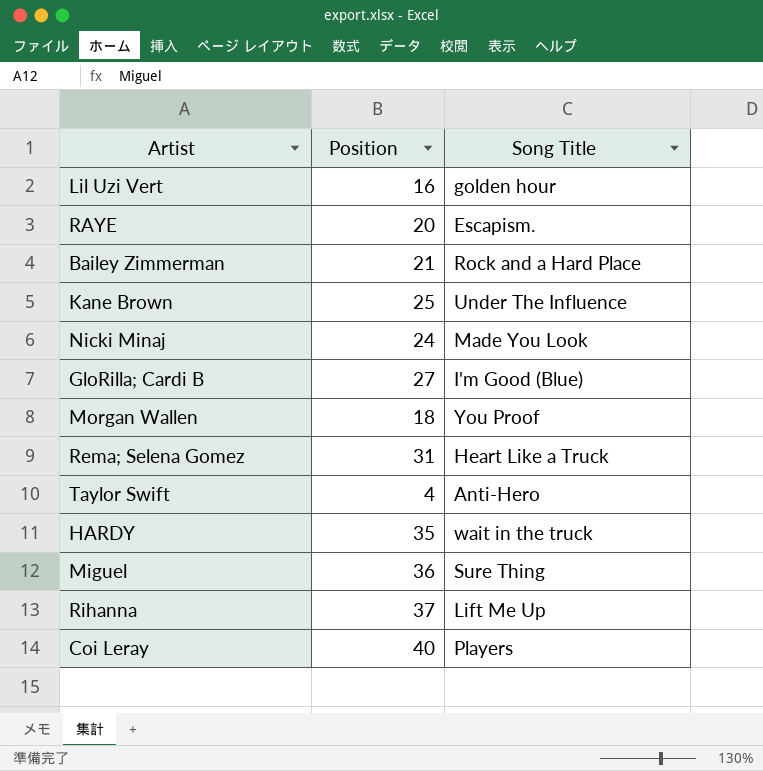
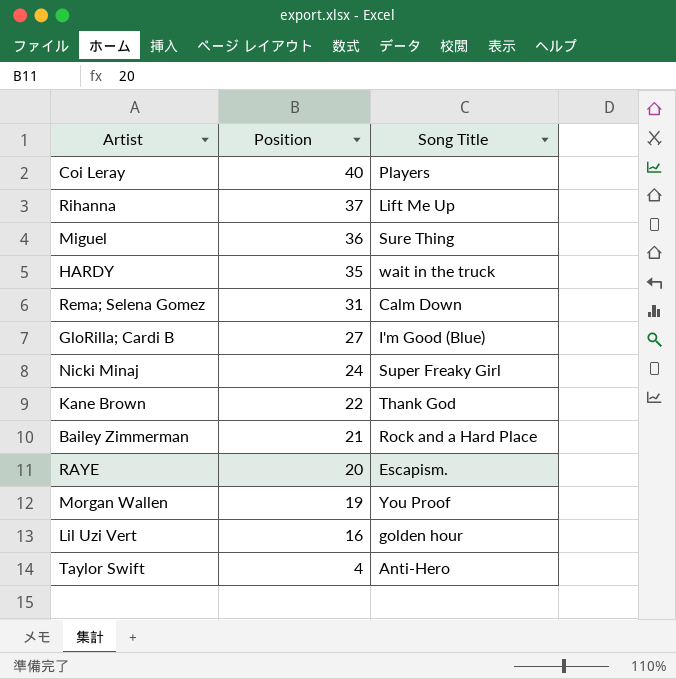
row order: none -> Position descending
Rema; Selena Gomez | Song Title: Heart Like a Truck -> Calm Down
Nicki Minaj | Song Title: Made You Look -> Super Freaky Girl
Kane Brown | Position: 25 -> 22
Kane Brown | Song Title: Under The Influence -> Thank God
Morgan Wallen | Position: 18 -> 19

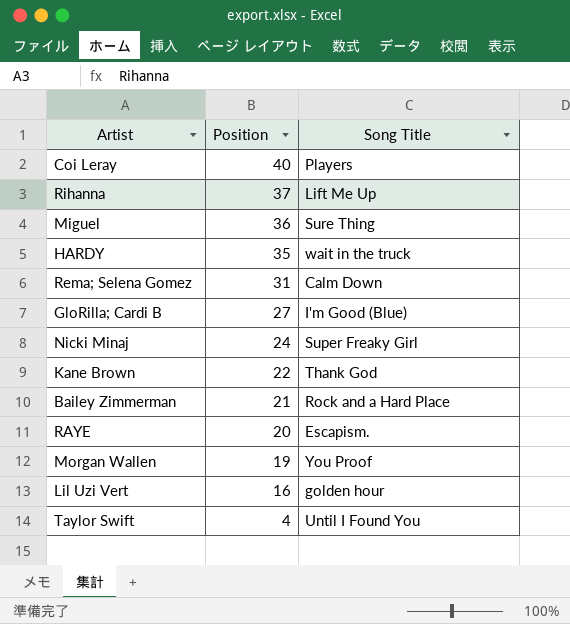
Taylor Swift | Song Title: Anti-Hero -> Until I Found You

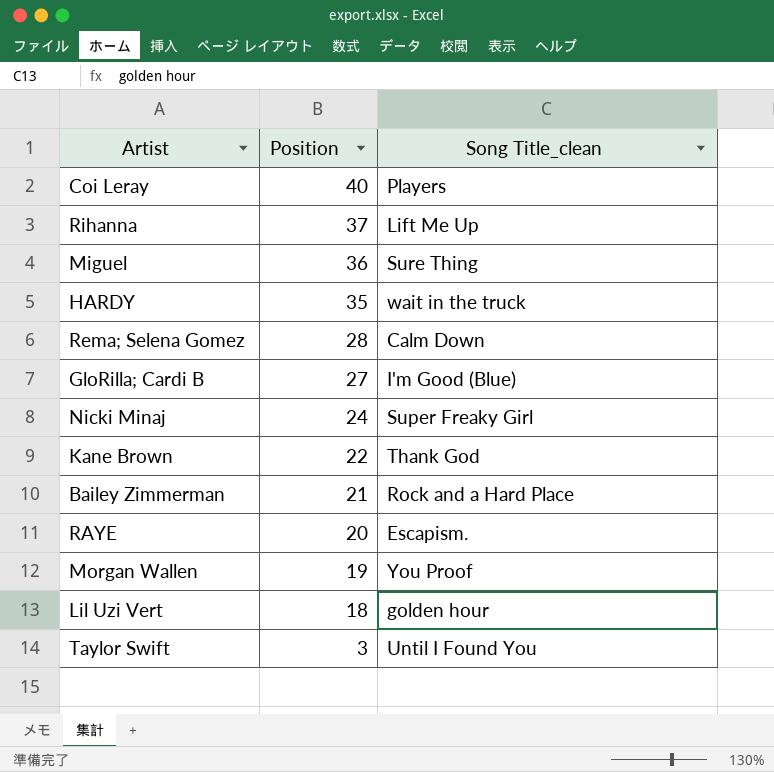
column name: Song Title -> Song Title_clean
Rema; Selena Gomez | Position: 31 -> 28
Lil Uzi Vert | Position: 16 -> 18
Taylor Swift | Position: 4 -> 3

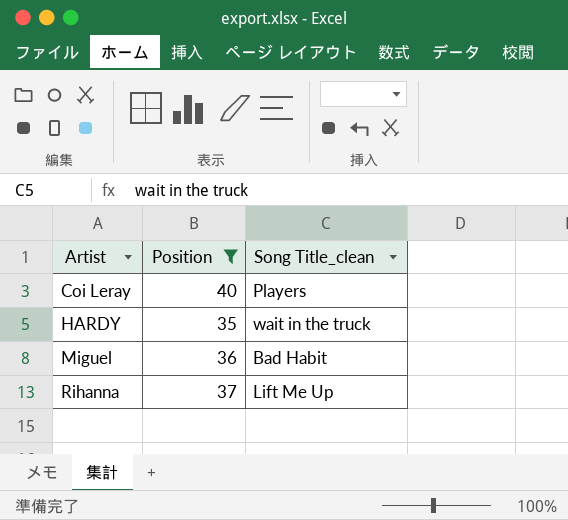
filter: none -> Position >= 35
row order: Position descending -> Artist ascending
Miguel | Song Title_clean: Sure Thing -> Bad Habit

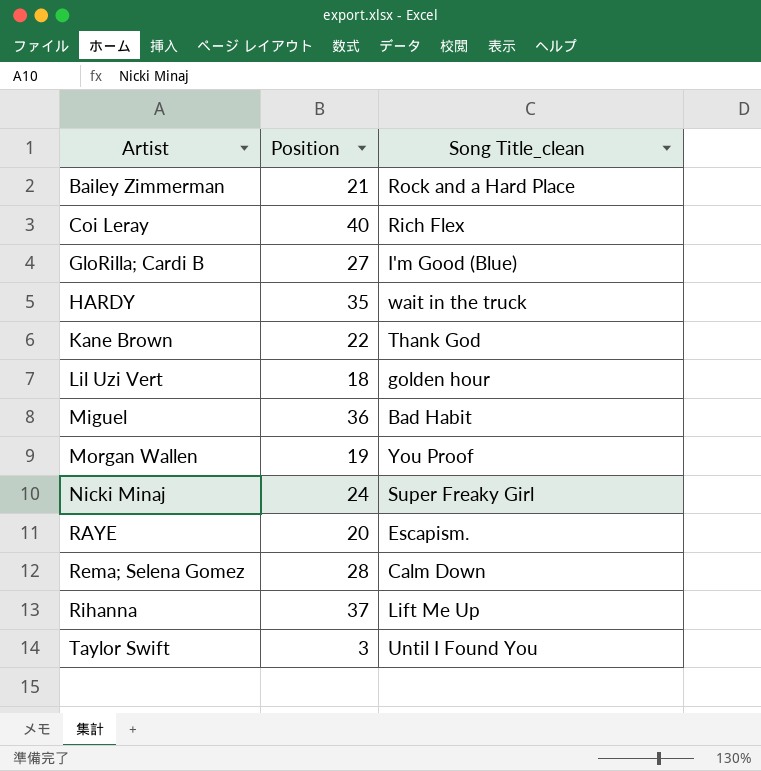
filter: Position >= 35 -> none
Coi Leray | Song Title_clean: Players -> Rich Flex

